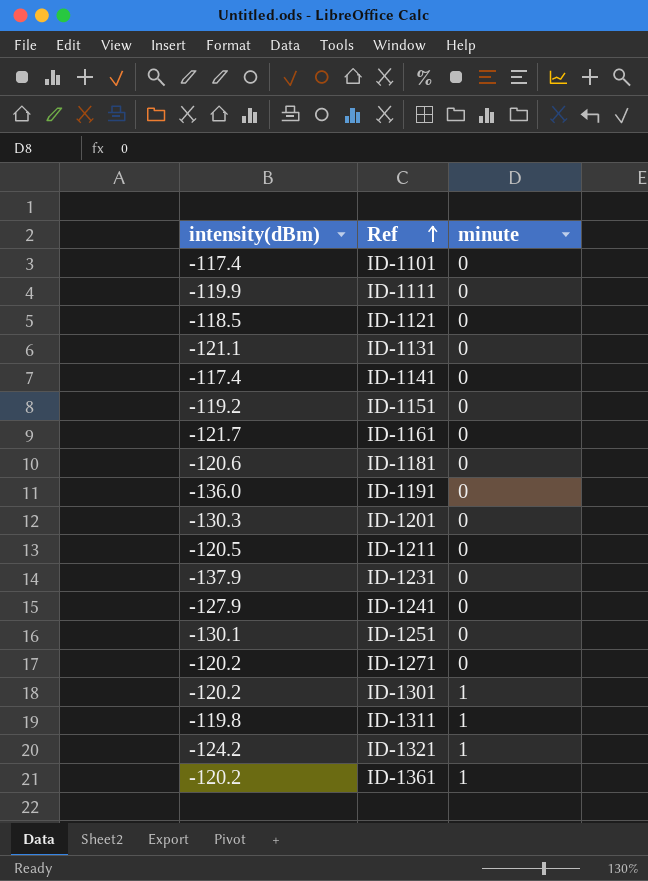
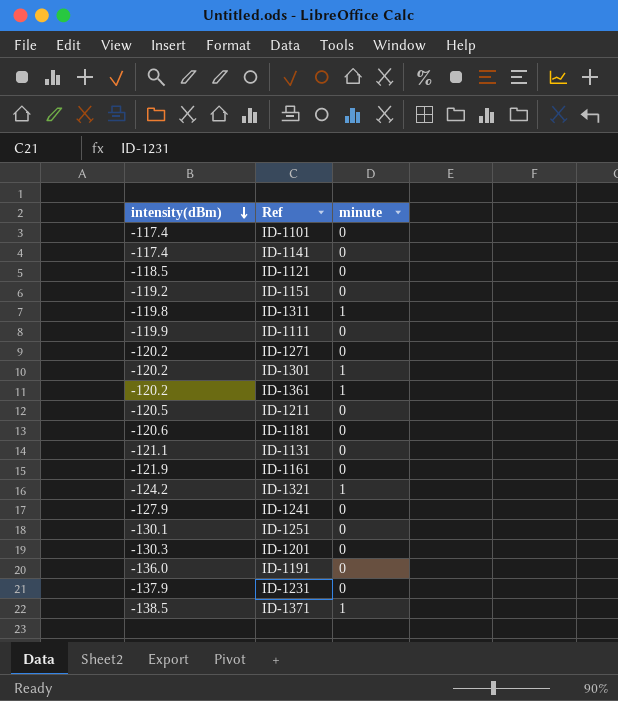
row order: Ref ascending -> intensity(dBm) descending
ID-1161 | intensity(dBm): -121.7 -> -121.9
row ID-1371: none -> -138.5 | 1

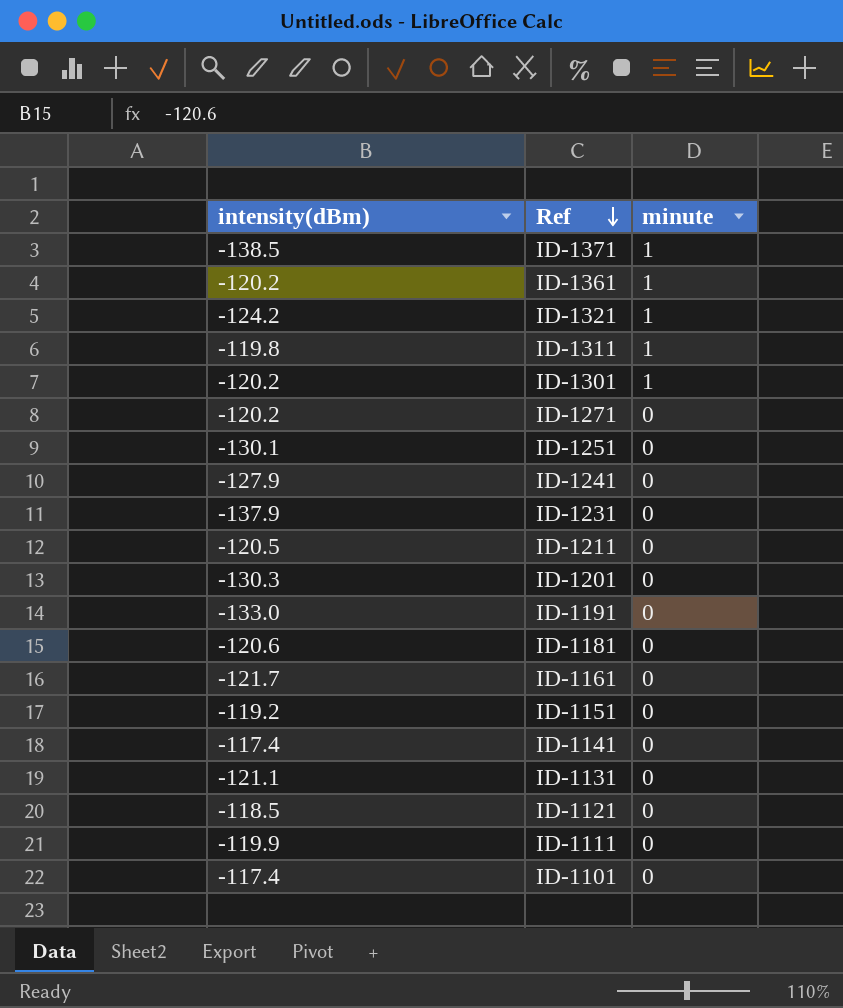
row order: intensity(dBm) descending -> Ref descending
ID-1191 | intensity(dBm): -136.0 -> -133.0
ID-1161 | intensity(dBm): -121.9 -> -121.7

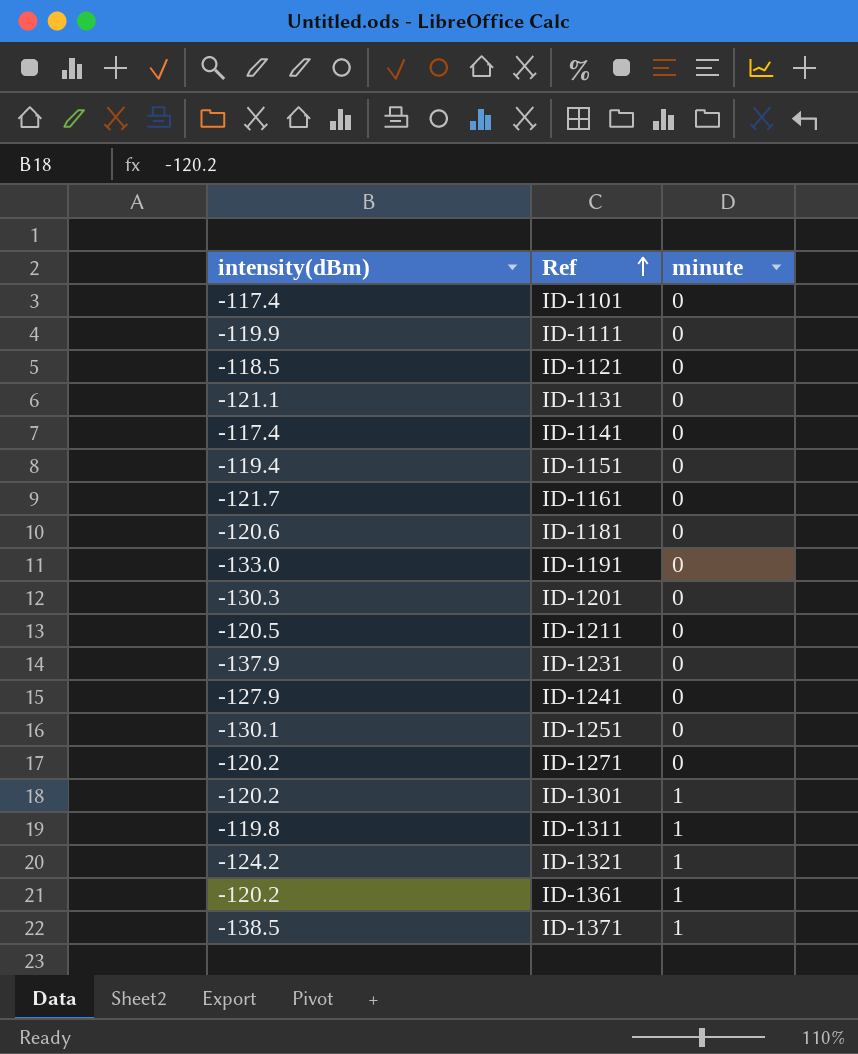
row order: Ref descending -> Ref ascending
ID-1151 | intensity(dBm): -119.2 -> -119.4

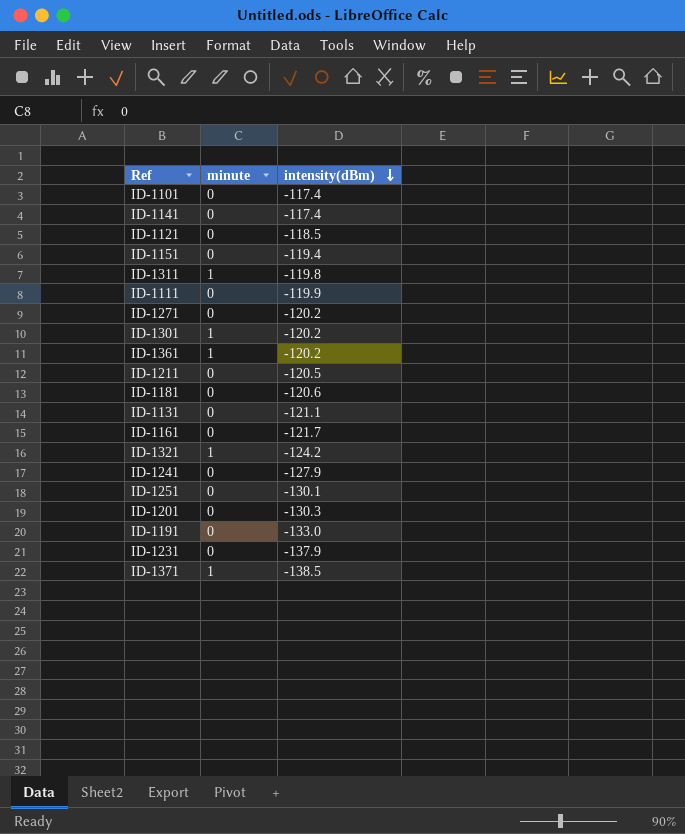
row order: Ref ascending -> intensity(dBm) descending
column intensity(dBm) | position: 1 -> 3

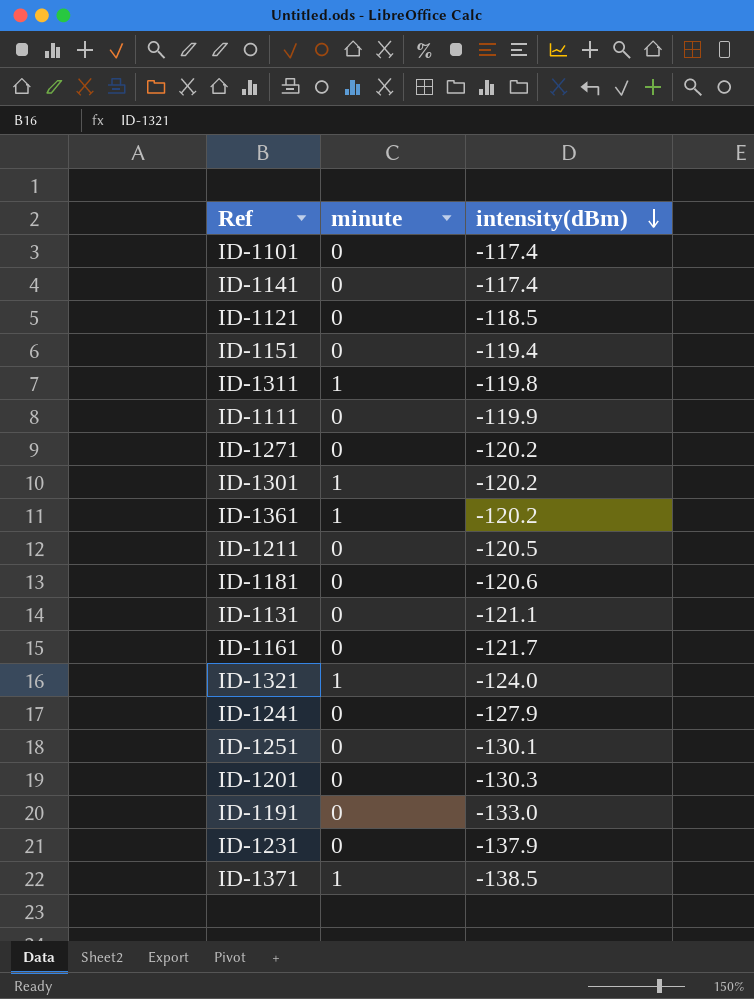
ID-1321 | intensity(dBm): -124.2 -> -124.0

